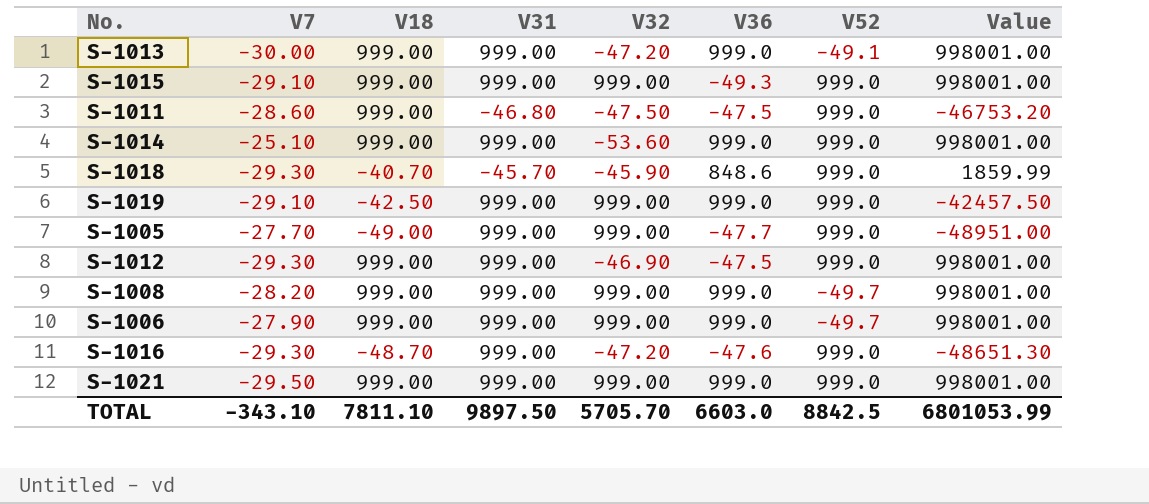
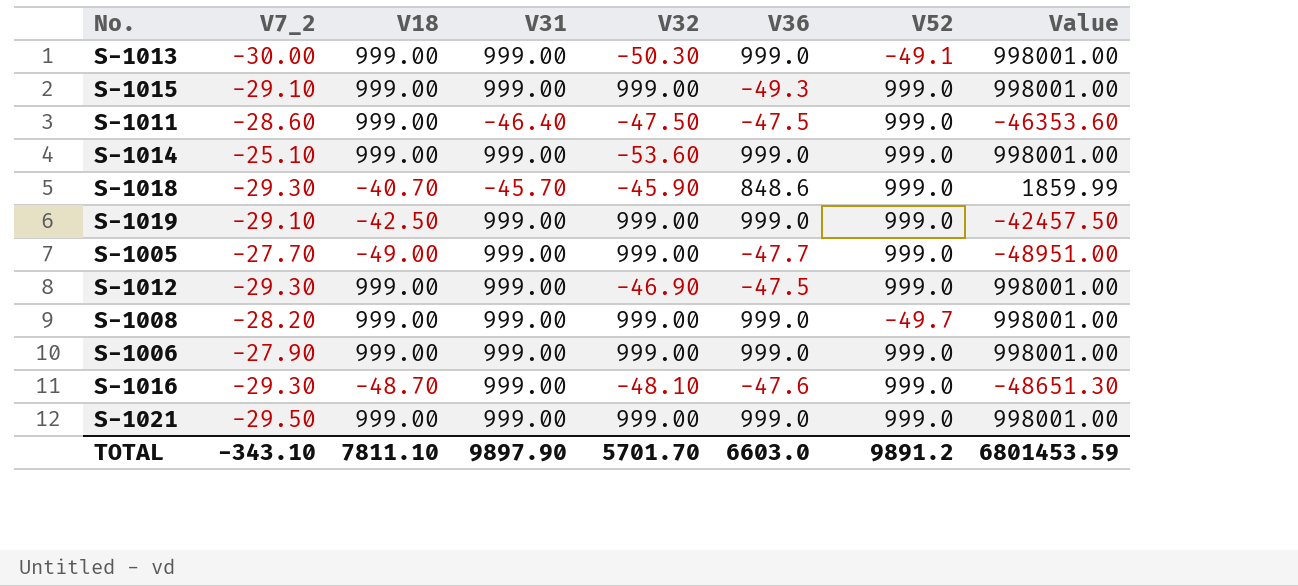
column name: V7 -> V7_2
S-1013 | V32: -47.20 -> -50.30
S-1011 | V31: -46.80 -> -46.40
S-1011 | Value: -46753.20 -> -46353.60
S-1006 | V52: -49.7 -> 999.0
S-1016 | V32: -47.20 -> -48.10
TOTAL | V31: 9897.50 -> 9897.90
TOTAL | V32: 5705.70 -> 5701.70
TOTAL | V52: 8842.5 -> 9891.2
TOTAL | Value: 6801053.99 -> 6801453.59

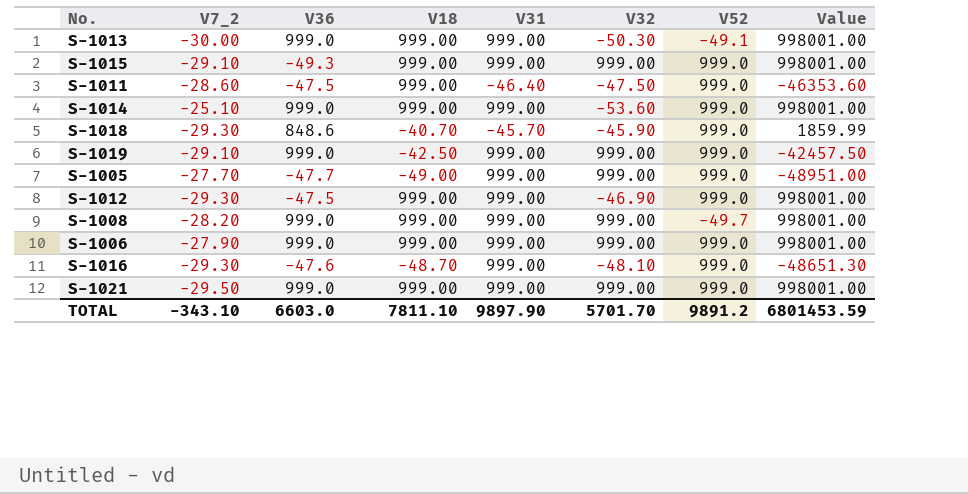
column V36 | position: 6 -> 3

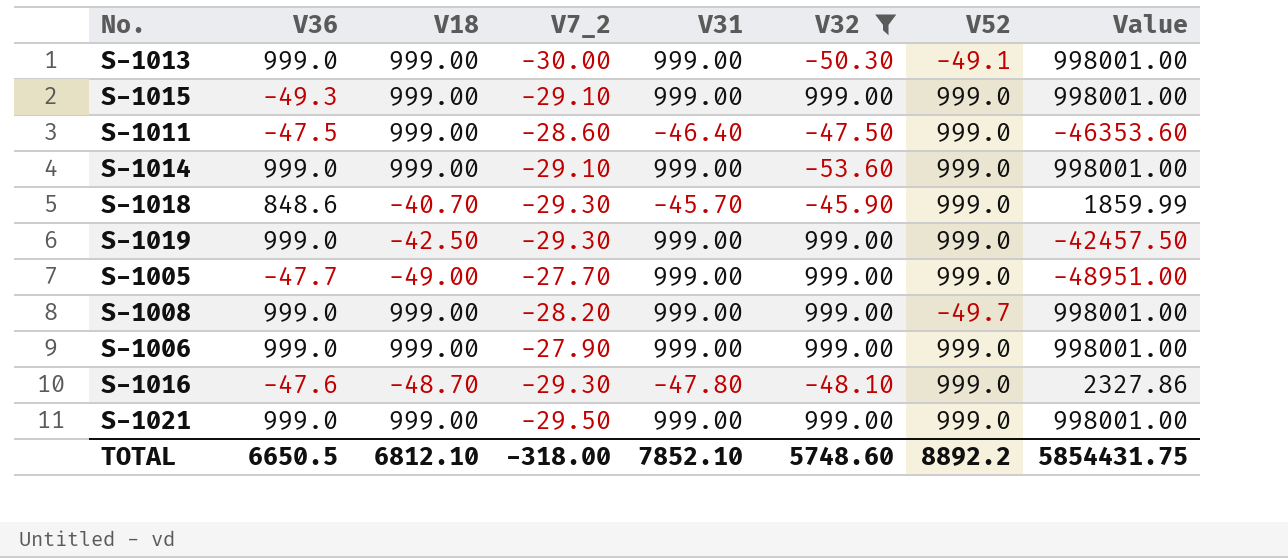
filter: none -> V32 != -46.90
column V7_2 | position: 2 -> 4
S-1014 | V7_2: -25.10 -> -29.10
S-1019 | V7_2: -29.10 -> -29.30
S-1016 | V31: 999.00 -> -47.80
S-1016 | Value: -48651.30 -> 2327.86
TOTAL | V36: 6603.0 -> 6650.5
TOTAL | V18: 7811.10 -> 6812.10
TOTAL | V7_2: -343.10 -> -318.00
TOTAL | V31: 9897.90 -> 7852.10
TOTAL | V32: 5701.70 -> 5748.60
TOTAL | V52: 9891.2 -> 8892.2
TOTAL | Value: 6801453.59 -> 5854431.75

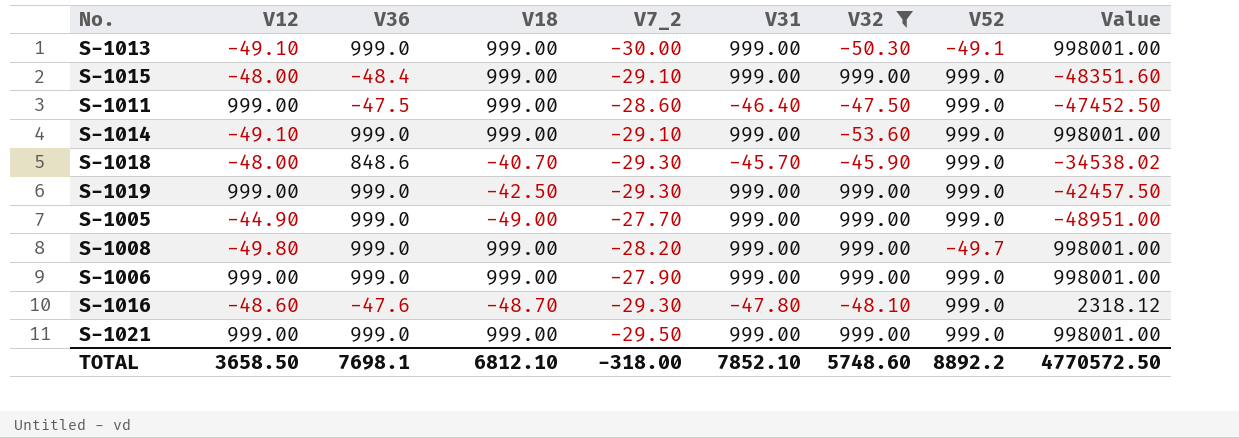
column V12 | position: none -> 2
column Value | formula: [V18] * [V31] -> [V36] * [V18]
S-1015 | V36: -49.3 -> -48.4
S-1005 | V36: -47.7 -> 999.0
TOTAL | V36: 6650.5 -> 7698.1
TOTAL | Value: 5854431.75 -> 4770572.50

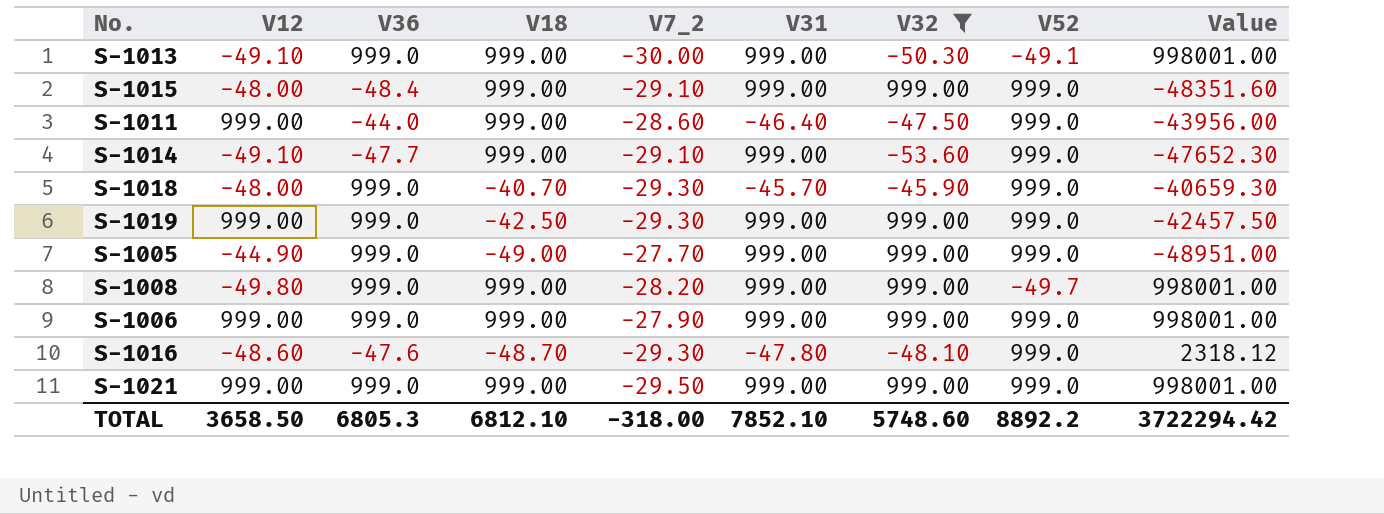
S-1011 | V36: -47.5 -> -44.0
S-1011 | Value: -47452.50 -> -43956.00
S-1014 | V36: 999.0 -> -47.7
S-1014 | Value: 998001.00 -> -47652.30
S-1018 | V36: 848.6 -> 999.0
S-1018 | Value: -34538.02 -> -40659.30
TOTAL | V36: 7698.1 -> 6805.3
TOTAL | Value: 4770572.50 -> 3722294.42

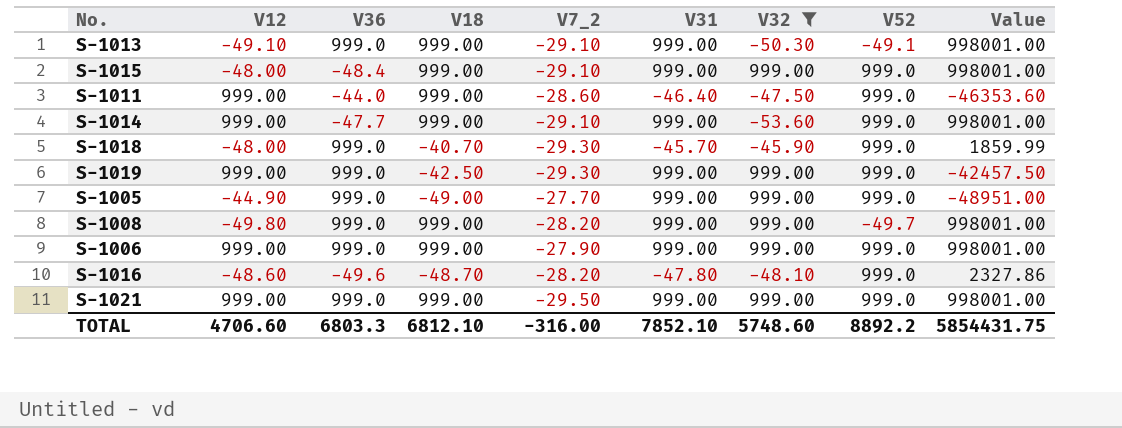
column Value | formula: [V36] * [V18] -> [V18] * [V31]
S-1013 | V7_2: -30.00 -> -29.10
S-1014 | V12: -49.10 -> 999.00
S-1016 | V36: -47.6 -> -49.6
S-1016 | V7_2: -29.30 -> -28.20
TOTAL | V12: 3658.50 -> 4706.60
TOTAL | V36: 6805.3 -> 6803.3
TOTAL | V7_2: -318.00 -> -316.00
TOTAL | Value: 3722294.42 -> 5854431.75

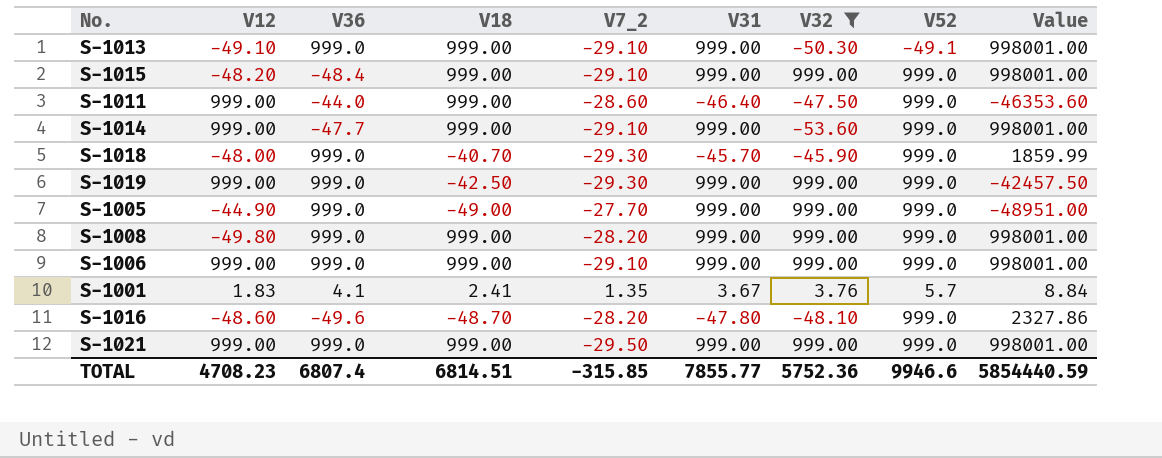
S-1015 | V12: -48.00 -> -48.20
S-1008 | V52: -49.7 -> 999.0
S-1006 | V7_2: -27.90 -> -29.10
row S-1001: none -> 1.83 | 4.1 | 2.41 | 1.35 | 3.67 | 3.76 | 5.7 | 8.84
TOTAL | V12: 4706.60 -> 4708.23
TOTAL | V36: 6803.3 -> 6807.4
TOTAL | V18: 6812.10 -> 6814.51
TOTAL | V7_2: -316.00 -> -315.85
TOTAL | V31: 7852.10 -> 7855.77
TOTAL | V32: 5748.60 -> 5752.36
TOTAL | V52: 8892.2 -> 9946.6
TOTAL | Value: 5854431.75 -> 5854440.59

